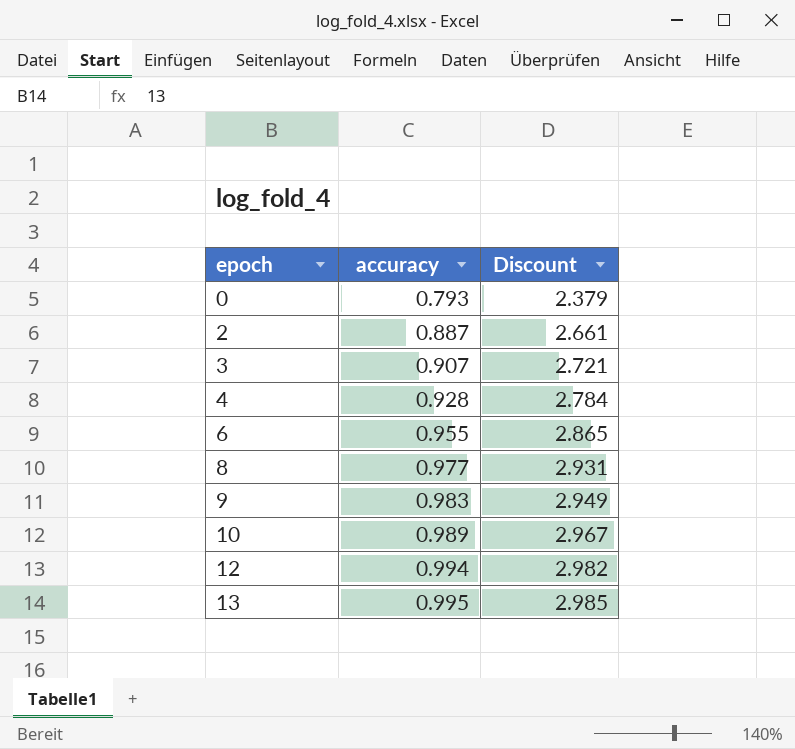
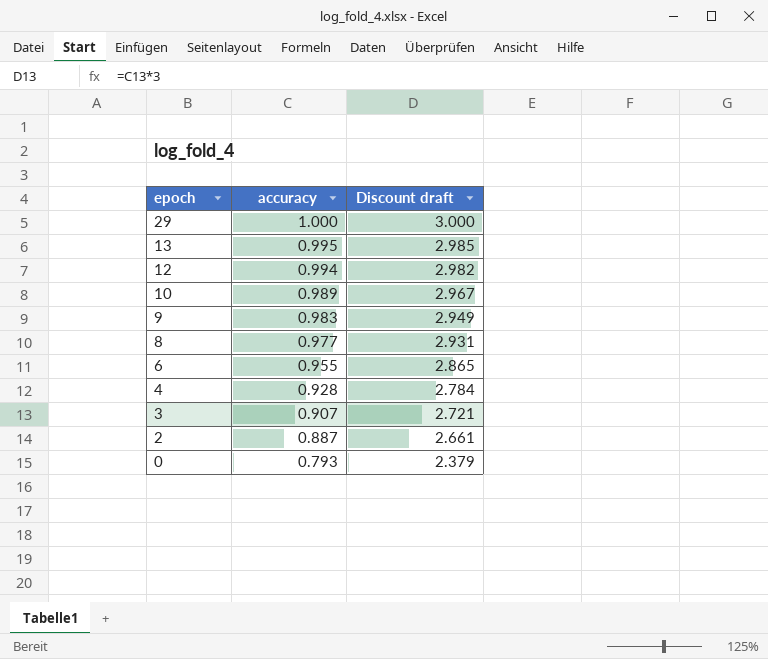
row order: epoch ascending -> epoch descending
column name: Discount -> Discount draft
row 29: none -> 1.000 | 3.000

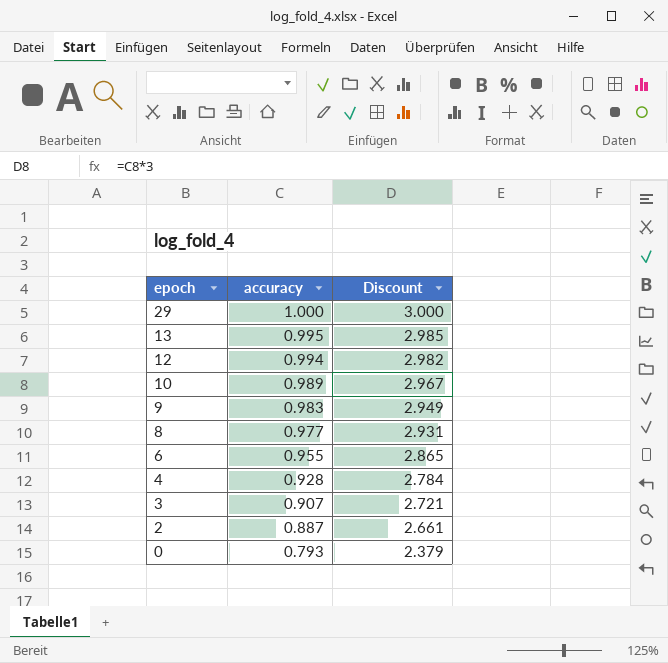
column name: Discount draft -> Discount

